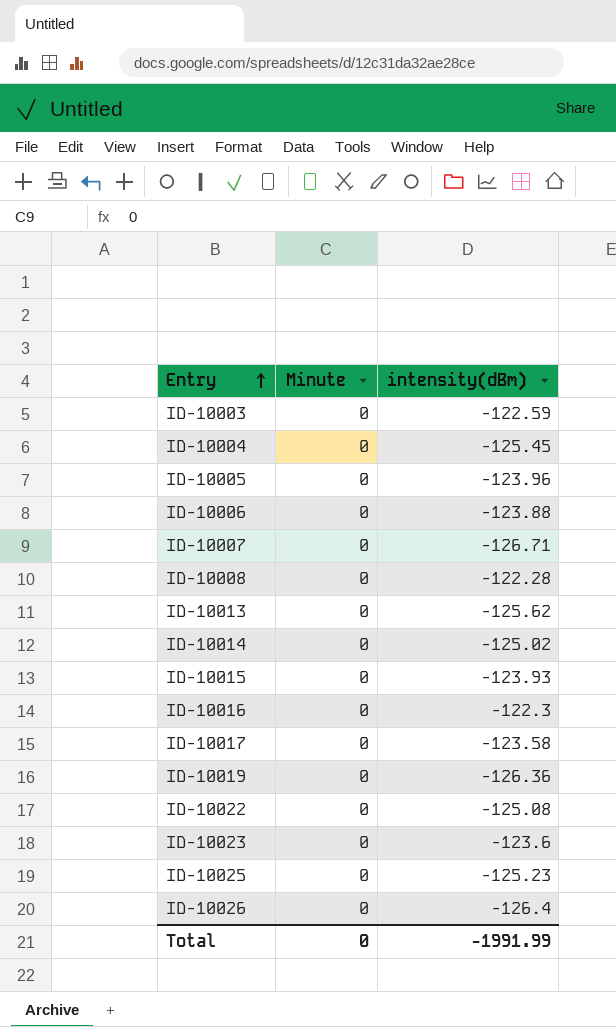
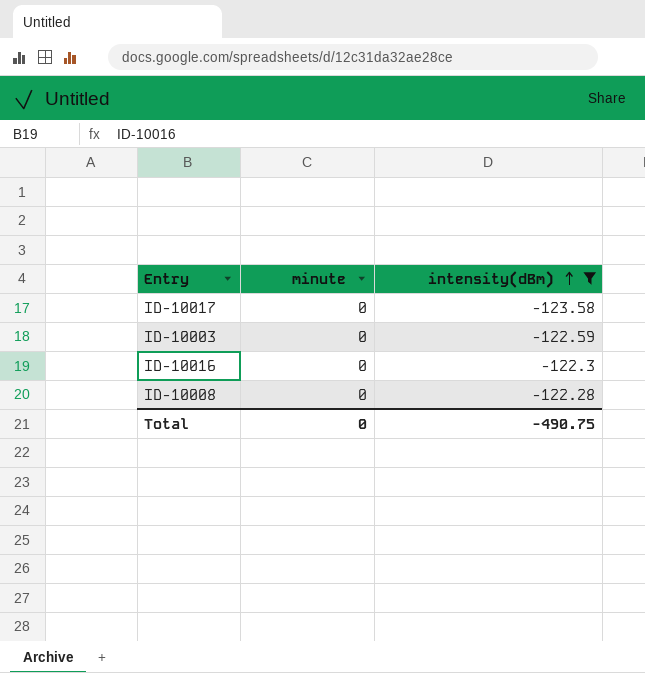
filter: none -> intensity(dBm) >= -123.58
row order: Entry ascending -> intensity(dBm) ascending
column name: Minute -> minute
Total | intensity(dBm): -1991.99 -> -490.75

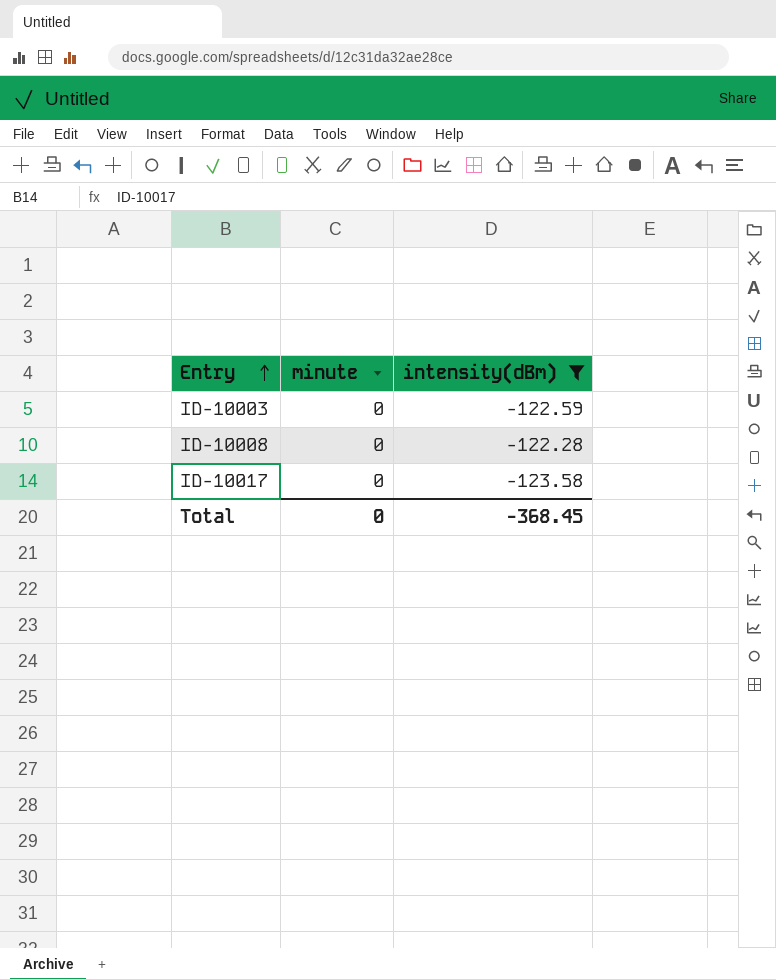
row order: intensity(dBm) ascending -> Entry ascending
row ID-10016: 0 | -122.3 -> none
Total | intensity(dBm): -490.75 -> -368.45

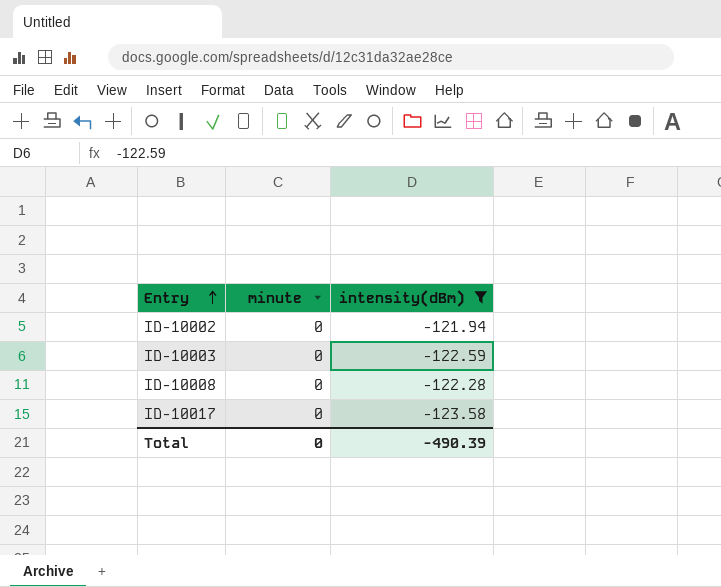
row ID-10002: none -> 0 | -121.94
Total | intensity(dBm): -368.45 -> -490.39

